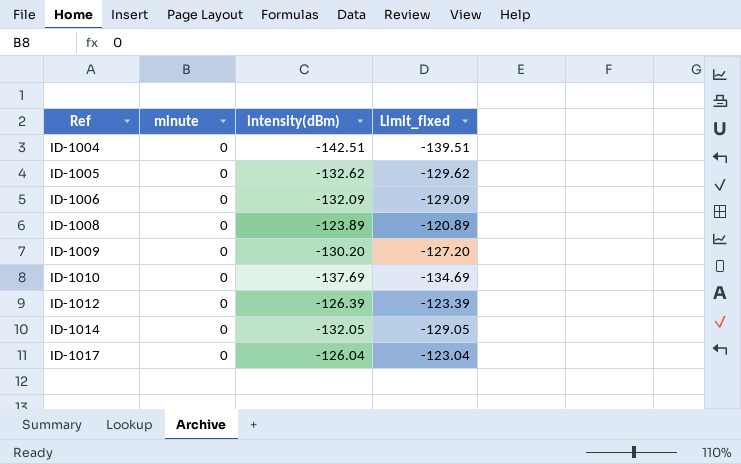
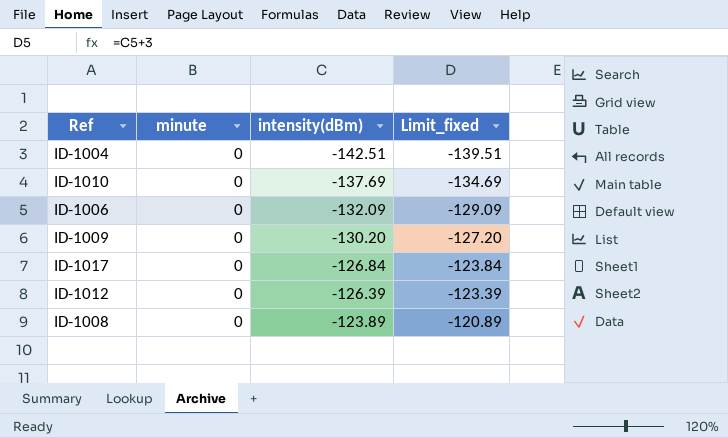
row order: Ref ascending -> intensity(dBm) ascending
row ID-1005: 0 | -132.62 | -129.62 -> none
row ID-1014: 0 | -132.05 | -129.05 -> none
ID-1017 | intensity(dBm): -126.04 -> -126.84
ID-1017 | Limit_fixed: -123.04 -> -123.84

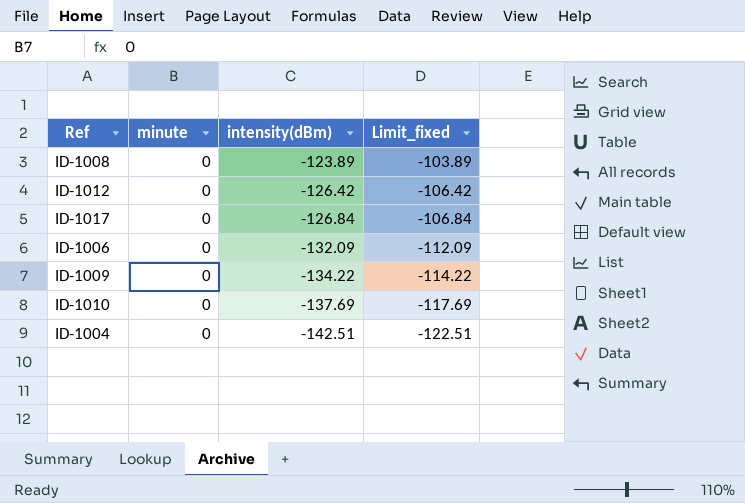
row order: intensity(dBm) ascending -> intensity(dBm) descending
column Limit_fixed | formula: [intensity(dBm)] + 3 -> [intensity(dBm)] + 20
ID-1012 | intensity(dBm): -126.39 -> -126.42
ID-1009 | intensity(dBm): -130.20 -> -134.22

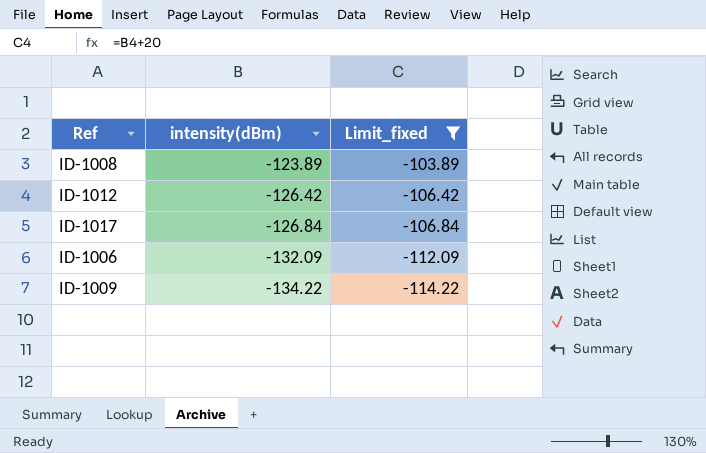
filter: none -> Limit_fixed >= -114.22
column minute | position: 2 -> none

